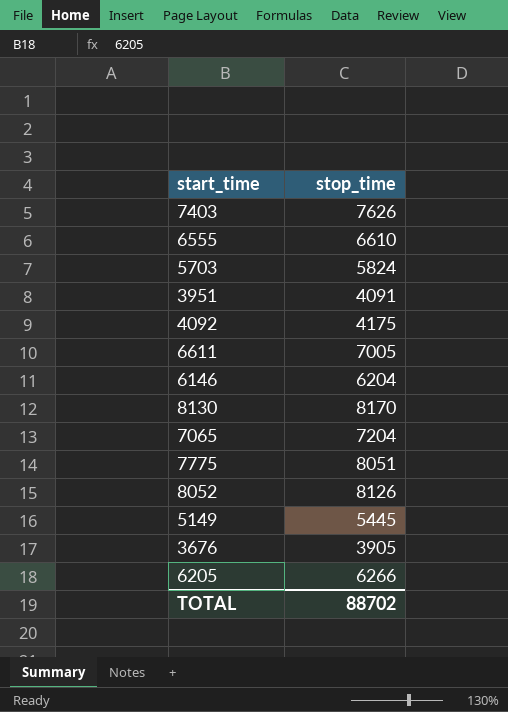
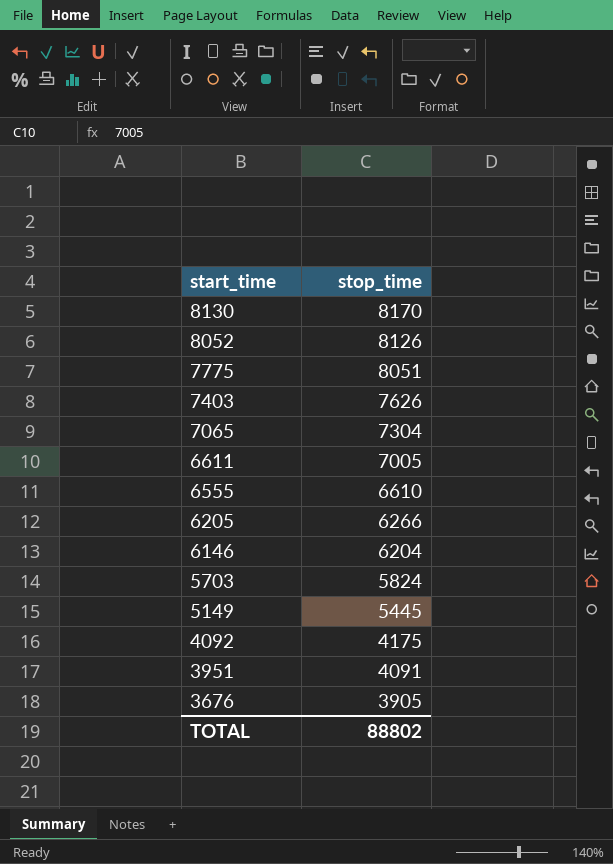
row order: none -> start_time descending
7065 | stop_time: 7204 -> 7304
TOTAL | stop_time: 88702 -> 88802

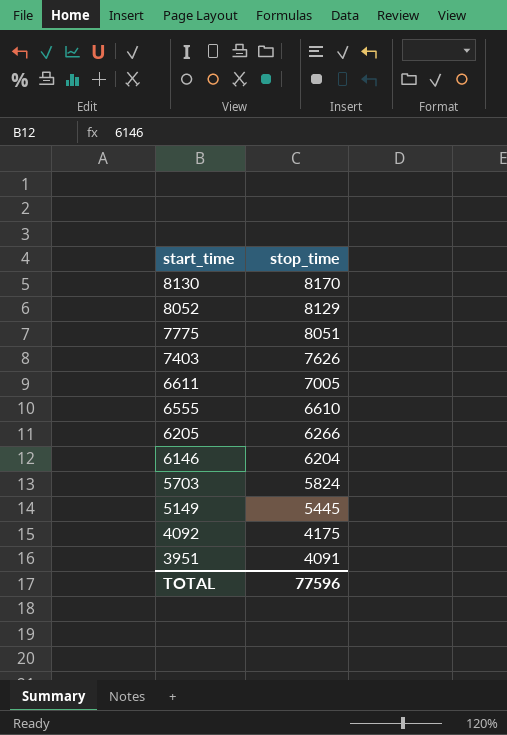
row 7065: 7304 -> none
row 3676: 3905 -> none
8052 | stop_time: 8126 -> 8129
TOTAL | stop_time: 88802 -> 77596

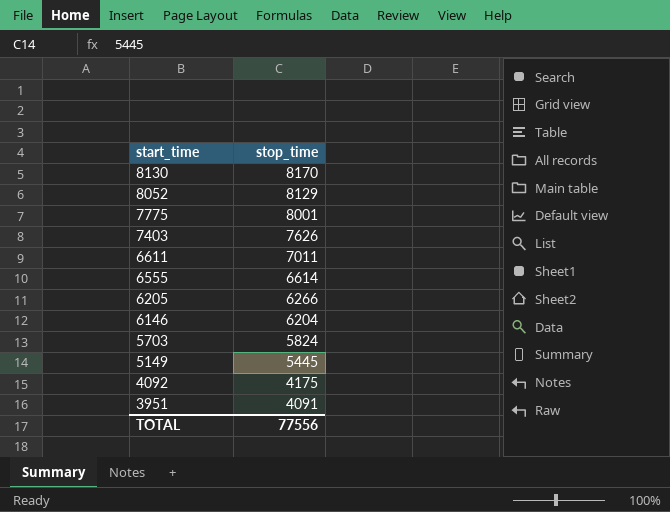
7775 | stop_time: 8051 -> 8001
6611 | stop_time: 7005 -> 7011
6555 | stop_time: 6610 -> 6614
TOTAL | stop_time: 77596 -> 77556

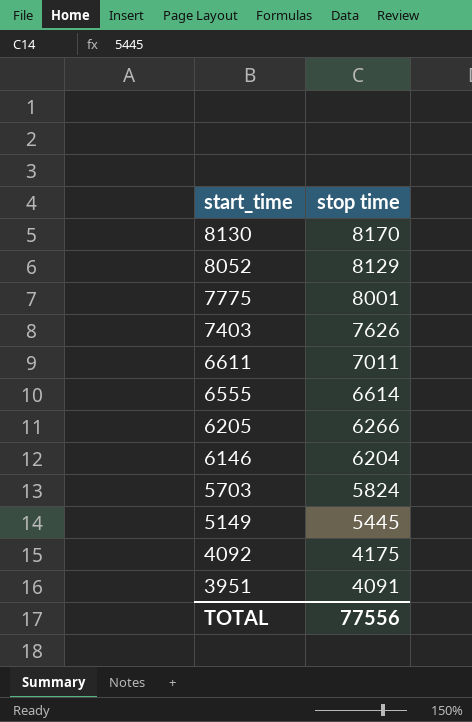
column name: stop_time -> stop time

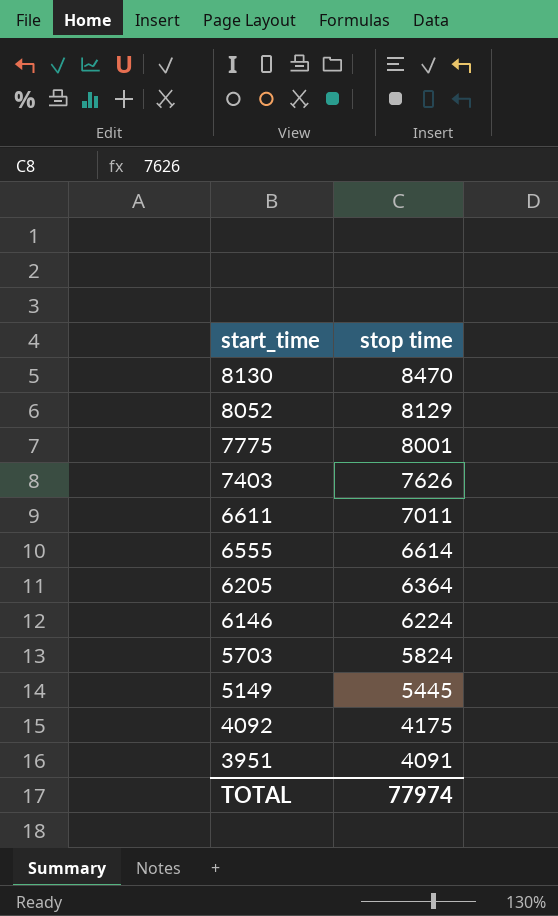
8130 | stop time: 8170 -> 8470
6205 | stop time: 6266 -> 6364
6146 | stop time: 6204 -> 6224
TOTAL | stop time: 77556 -> 77974

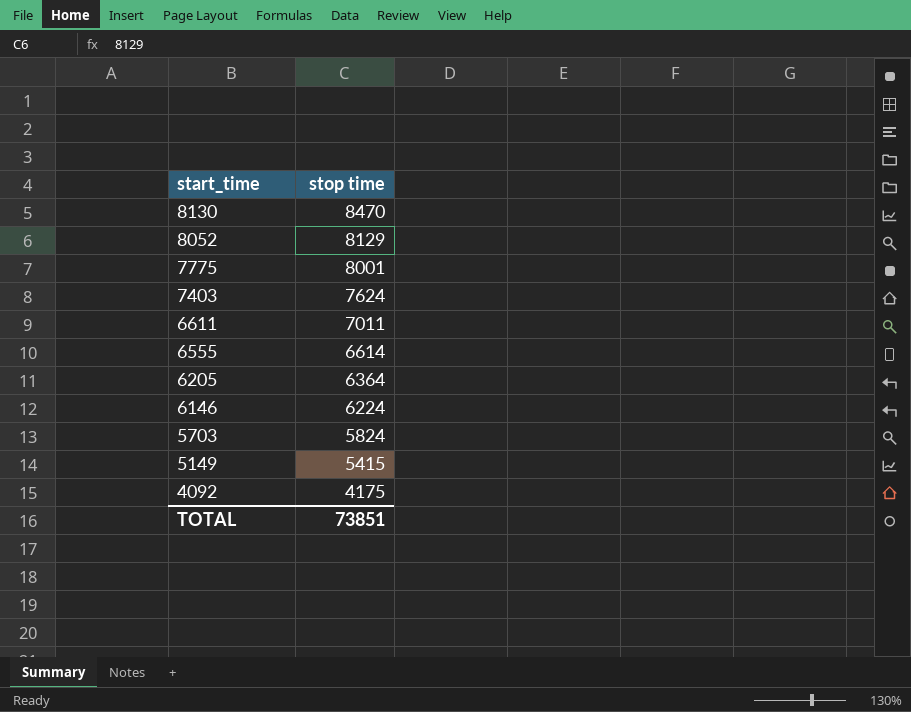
row 3951: 4091 -> none
7403 | stop time: 7626 -> 7624
5149 | stop time: 5445 -> 5415
TOTAL | stop time: 77974 -> 73851

